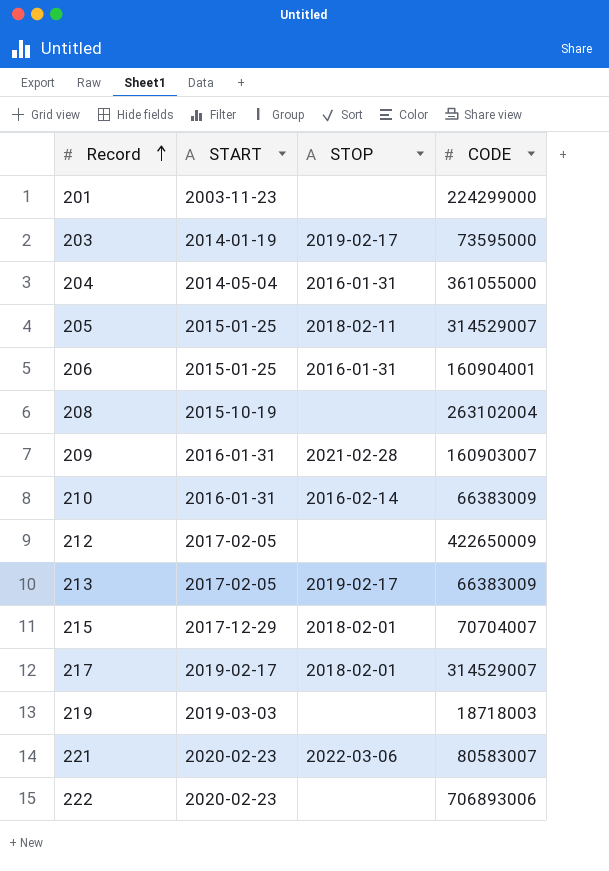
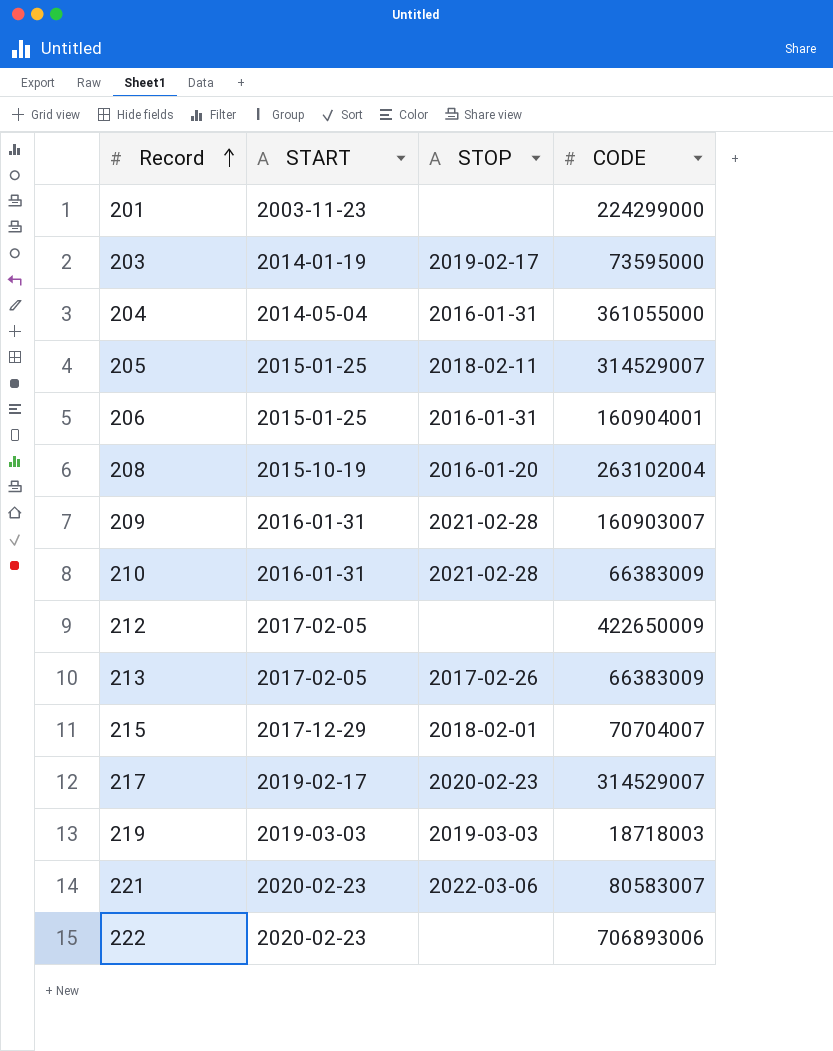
208 | STOP: none -> 2016-01-20
210 | STOP: 2016-02-14 -> 2021-02-28
213 | STOP: 2019-02-17 -> 2017-02-26
217 | STOP: 2018-02-01 -> 2020-02-23
219 | STOP: none -> 2019-03-03

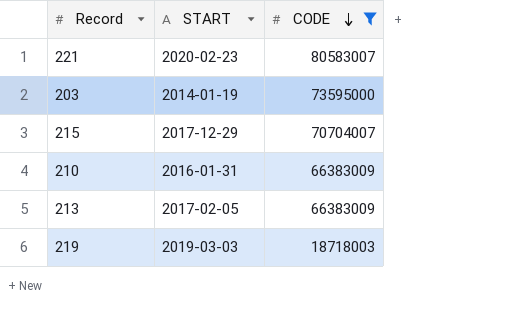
filter: none -> CODE <= 80583007
row order: Record ascending -> CODE descending
column STOP | position: 3 -> none

